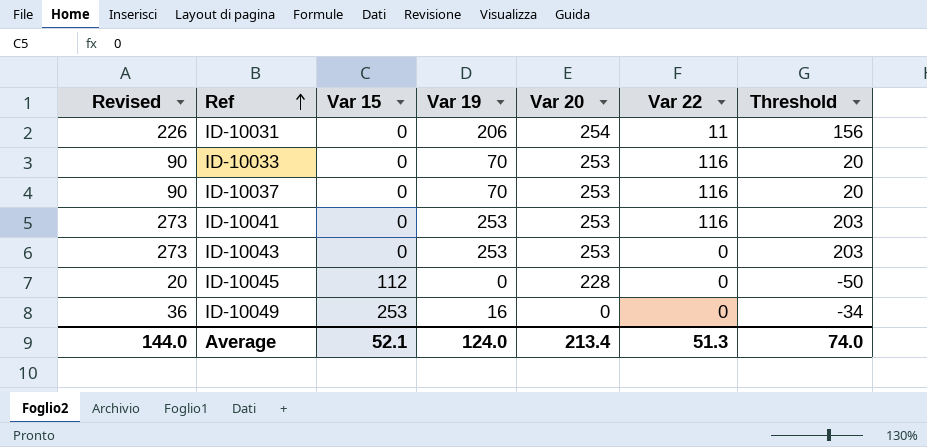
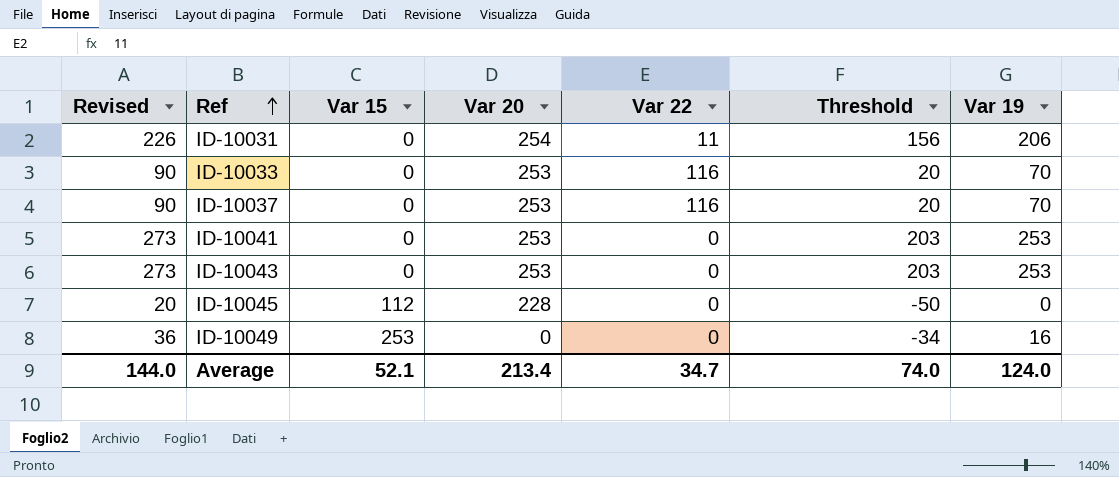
column Var 19 | position: 4 -> 7
ID-10041 | Var 22: 116 -> 0
Average | Var 22: 51.3 -> 34.7

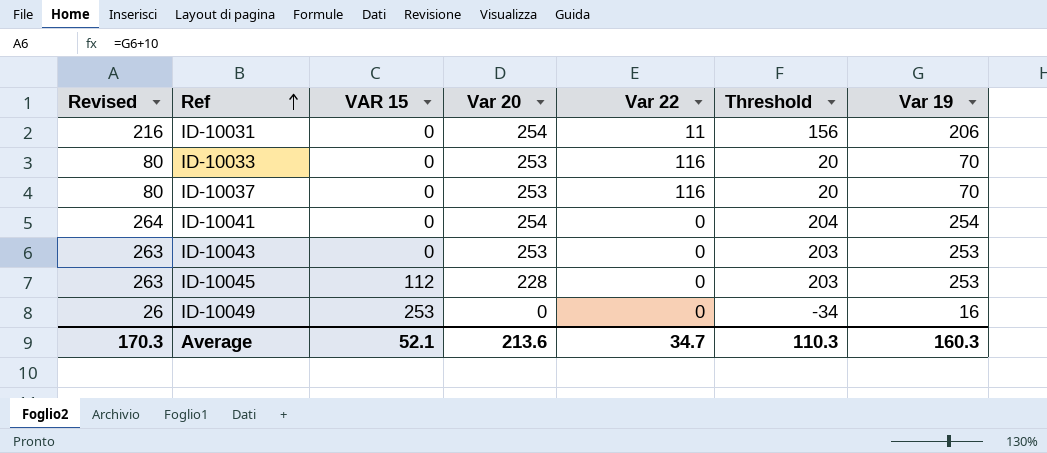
column Revised | formula: [Var 19] + 20 -> [Var 19] + 10
column name: Var 15 -> VAR 15
ID-10041 | Var 20: 253 -> 254
ID-10041 | Threshold: 203 -> 204
ID-10041 | Var 19: 253 -> 254
ID-10045 | Threshold: -50 -> 203
ID-10045 | Var 19: 0 -> 253
Average | Revised: 144.0 -> 170.3
Average | Var 20: 213.4 -> 213.6
Average | Threshold: 74.0 -> 110.3
Average | Var 19: 124.0 -> 160.3

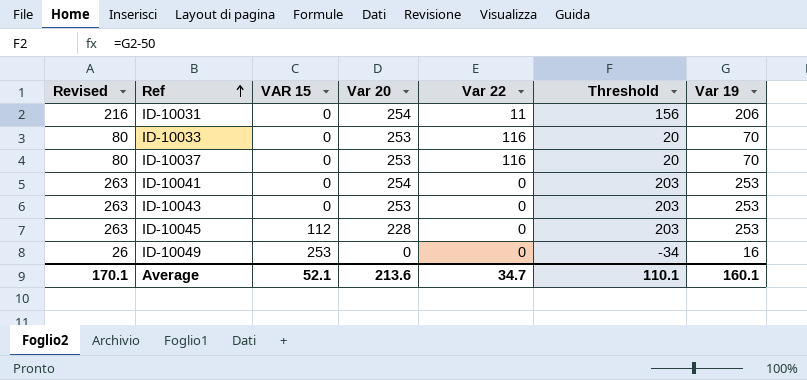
ID-10041 | Revised: 264 -> 263
ID-10041 | Threshold: 204 -> 203
ID-10041 | Var 19: 254 -> 253
Average | Revised: 170.3 -> 170.1
Average | Threshold: 110.3 -> 110.1
Average | Var 19: 160.3 -> 160.1

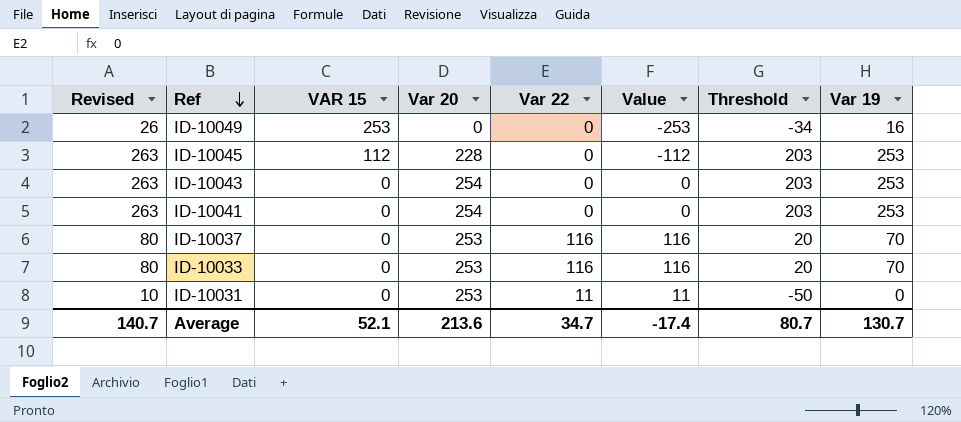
row order: Ref ascending -> Ref descending
column Value | formula: none -> [Var 22] - [VAR 15]
ID-10043 | Var 20: 253 -> 254
ID-10031 | Revised: 216 -> 10
ID-10031 | Var 20: 254 -> 253
ID-10031 | Threshold: 156 -> -50
ID-10031 | Var 19: 206 -> 0
Average | Revised: 170.1 -> 140.7
Average | Threshold: 110.1 -> 80.7
Average | Var 19: 160.1 -> 130.7

